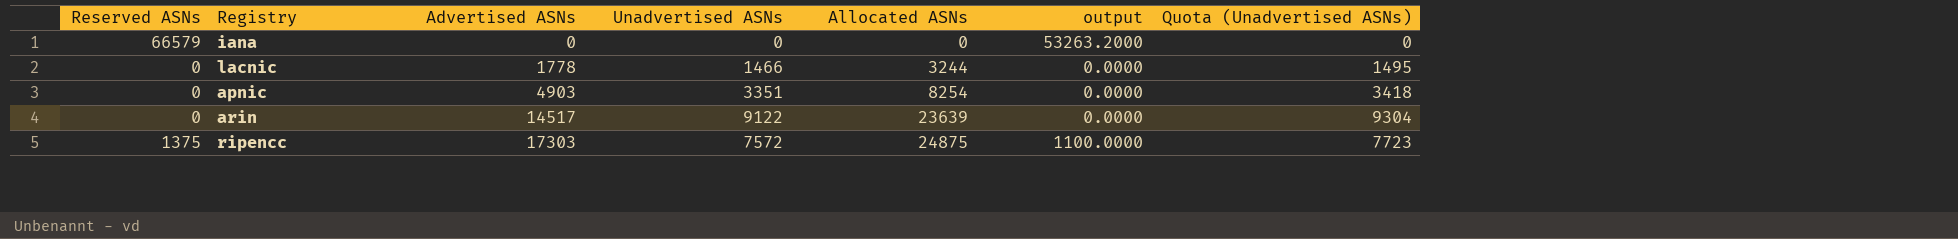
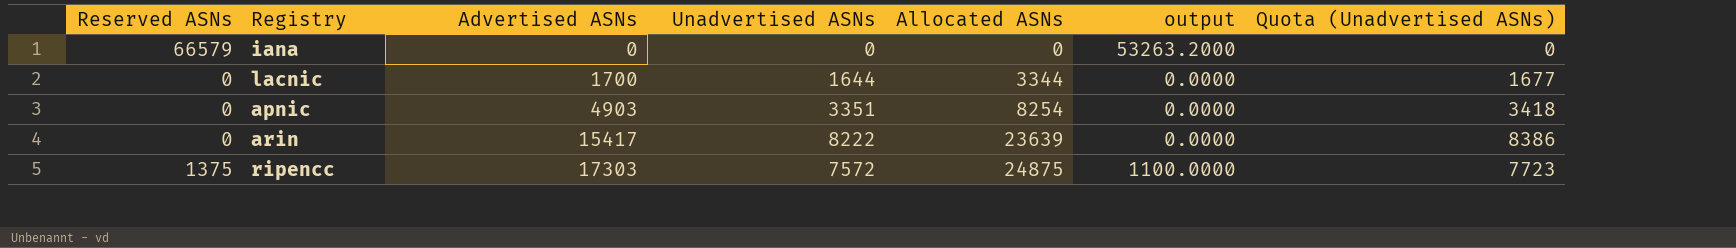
lacnic | Advertised ASNs: 1778 -> 1700
lacnic | Unadvertised ASNs: 1466 -> 1644
lacnic | Allocated ASNs: 3244 -> 3344
lacnic | Quota (Unadvertised ASNs): 1495 -> 1677
arin | Advertised ASNs: 14517 -> 15417
arin | Unadvertised ASNs: 9122 -> 8222
arin | Quota (Unadvertised ASNs): 9304 -> 8386

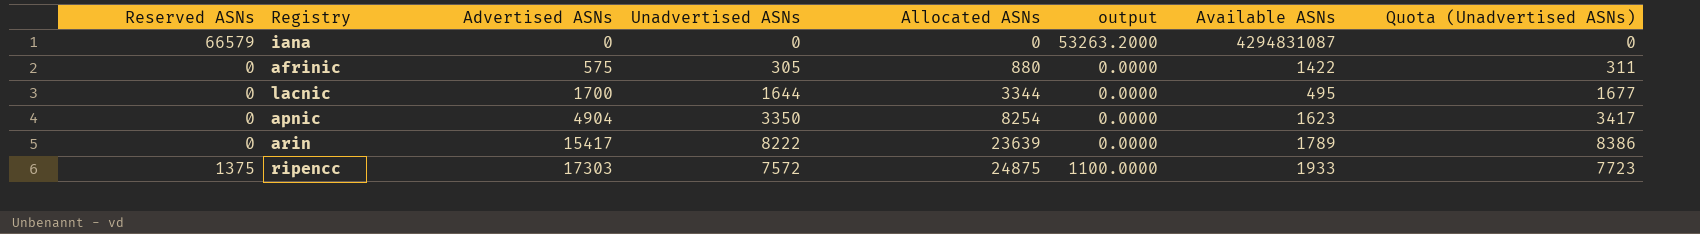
column Available ASNs | position: none -> 7
row afrinic: none -> 0 | 575 | 305 | 880 | 0.0000 | 1422 | 311
apnic | Advertised ASNs: 4903 -> 4904
apnic | Unadvertised ASNs: 3351 -> 3350
apnic | Quota (Unadvertised ASNs): 3418 -> 3417

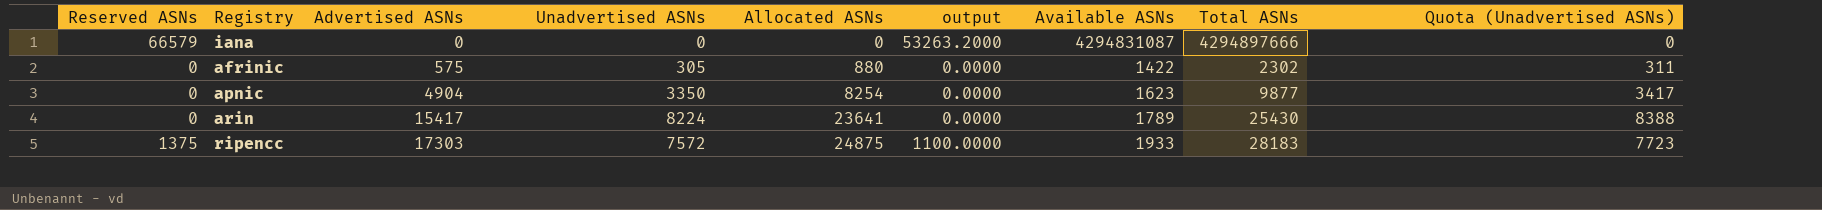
column Total ASNs | formula: none -> [Reserved ASNs] + [Allocated ASNs] + [Available ASNs]
row lacnic: 0 | 1700 | 1644 | 3344 | 0.0000 | 495 | 1677 -> none
arin | Unadvertised ASNs: 8222 -> 8224
arin | Allocated ASNs: 23639 -> 23641
arin | Quota (Unadvertised ASNs): 8386 -> 8388

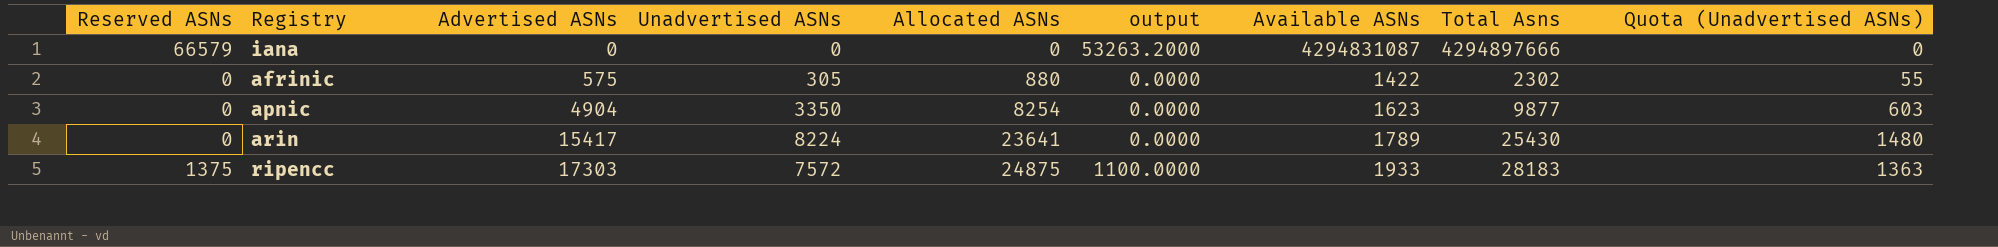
column name: Total ASNs -> Total Asns
column Quota (Unadvertised ASNs) | formula: [Unadvertised ASNs] * 1.02 -> [Unadvertised ASNs] * 0.18

